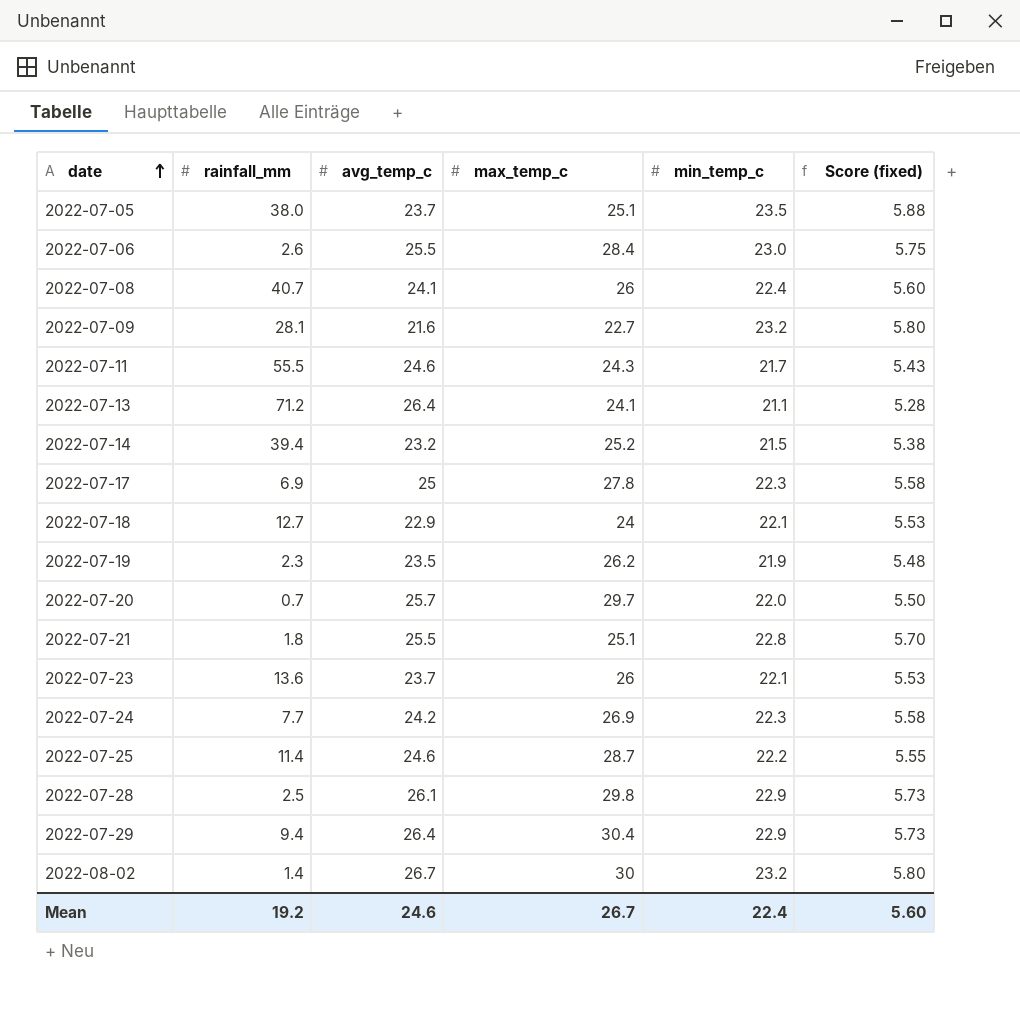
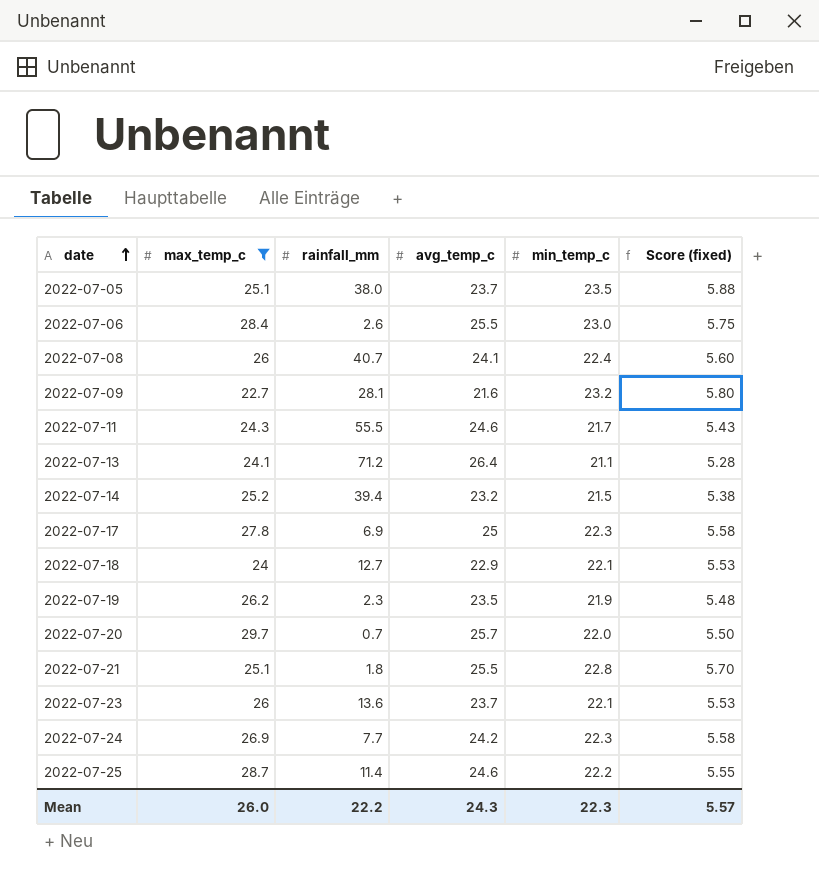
filter: none -> max_temp_c <= 29.7
column max_temp_c | position: 4 -> 2
Mean | max_temp_c: 26.7 -> 26.0
Mean | rainfall_mm: 19.2 -> 22.2
Mean | avg_temp_c: 24.6 -> 24.3
Mean | min_temp_c: 22.4 -> 22.3
Mean | Score (fixed): 5.60 -> 5.57

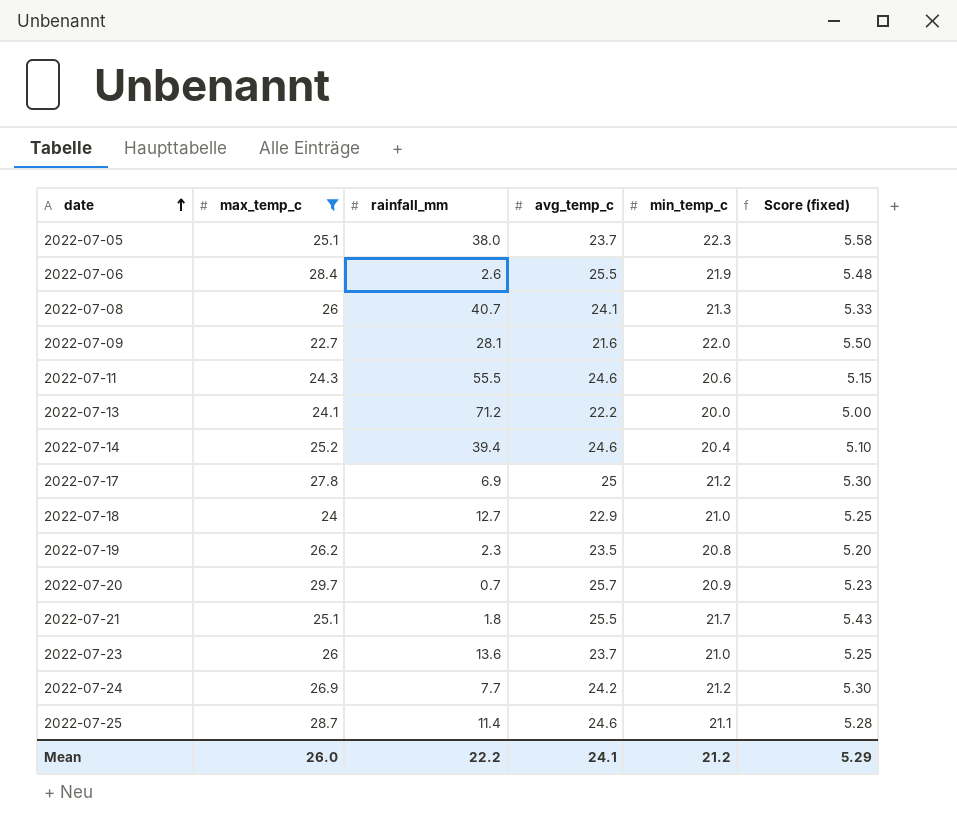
2022-07-05 | min_temp_c: 23.5 -> 22.3
2022-07-05 | Score (fixed): 5.88 -> 5.58
2022-07-06 | min_temp_c: 23.0 -> 21.9
2022-07-06 | Score (fixed): 5.75 -> 5.48
2022-07-08 | min_temp_c: 22.4 -> 21.3
2022-07-08 | Score (fixed): 5.60 -> 5.33
2022-07-09 | min_temp_c: 23.2 -> 22.0
2022-07-09 | Score (fixed): 5.80 -> 5.50
2022-07-11 | min_temp_c: 21.7 -> 20.6
2022-07-11 | Score (fixed): 5.43 -> 5.15
2022-07-13 | avg_temp_c: 26.4 -> 22.2
2022-07-13 | min_temp_c: 21.1 -> 20.0
2022-07-13 | Score (fixed): 5.28 -> 5.00
2022-07-14 | avg_temp_c: 23.2 -> 24.6
2022-07-14 | min_temp_c: 21.5 -> 20.4
2022-07-14 | Score (fixed): 5.38 -> 5.10
2022-07-17 | min_temp_c: 22.3 -> 21.2
2022-07-17 | Score (fixed): 5.58 -> 5.30
2022-07-18 | min_temp_c: 22.1 -> 21.0
2022-07-18 | Score (fixed): 5.53 -> 5.25
2022-07-19 | min_temp_c: 21.9 -> 20.8
2022-07-19 | Score (fixed): 5.48 -> 5.20
2022-07-20 | min_temp_c: 22.0 -> 20.9
2022-07-20 | Score (fixed): 5.50 -> 5.23
2022-07-21 | min_temp_c: 22.8 -> 21.7
2022-07-21 | Score (fixed): 5.70 -> 5.43
2022-07-23 | min_temp_c: 22.1 -> 21.0
2022-07-23 | Score (fixed): 5.53 -> 5.25
2022-07-24 | min_temp_c: 22.3 -> 21.2
2022-07-24 | Score (fixed): 5.58 -> 5.30
2022-07-25 | min_temp_c: 22.2 -> 21.1
2022-07-25 | Score (fixed): 5.55 -> 5.28
Mean | avg_temp_c: 24.3 -> 24.1
Mean | min_temp_c: 22.3 -> 21.2
Mean | Score (fixed): 5.57 -> 5.29

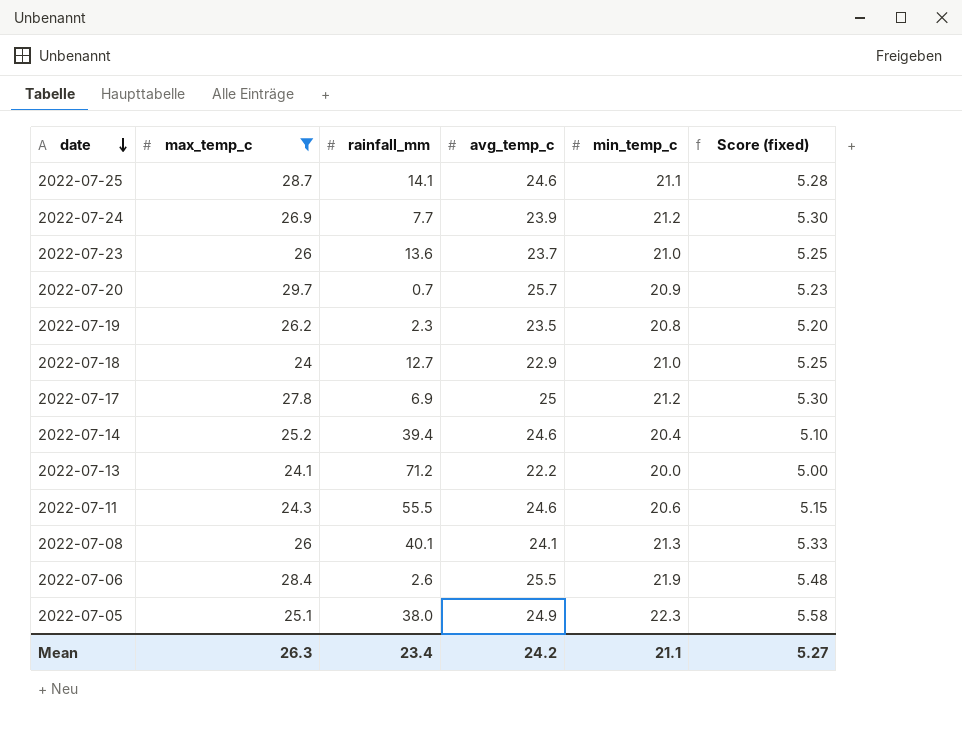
row order: date ascending -> date descending
row 2022-07-09: 22.7 | 28.1 | 21.6 | 22.0 | 5.50 -> none
row 2022-07-21: 25.1 | 1.8 | 25.5 | 21.7 | 5.43 -> none
2022-07-25 | rainfall_mm: 11.4 -> 14.1
2022-07-24 | avg_temp_c: 24.2 -> 23.9
2022-07-08 | rainfall_mm: 40.7 -> 40.1
2022-07-05 | avg_temp_c: 23.7 -> 24.9
Mean | max_temp_c: 26.0 -> 26.3
Mean | rainfall_mm: 22.2 -> 23.4
Mean | avg_temp_c: 24.1 -> 24.2
Mean | min_temp_c: 21.2 -> 21.1
Mean | Score (fixed): 5.29 -> 5.27

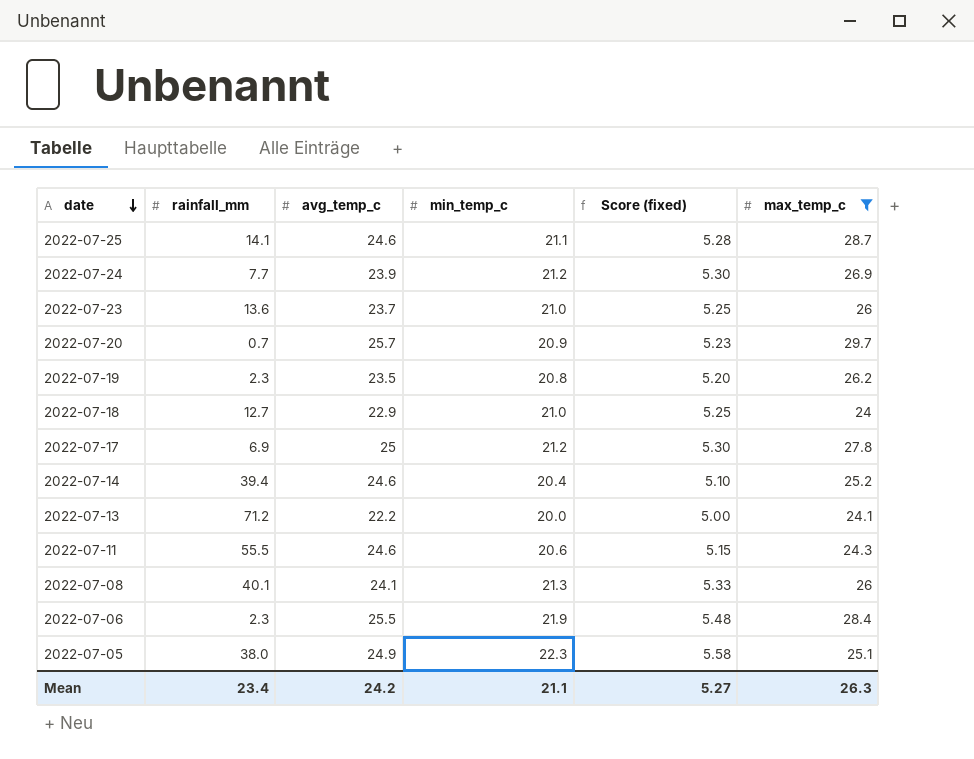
column max_temp_c | position: 2 -> 6
2022-07-06 | rainfall_mm: 2.6 -> 2.3

